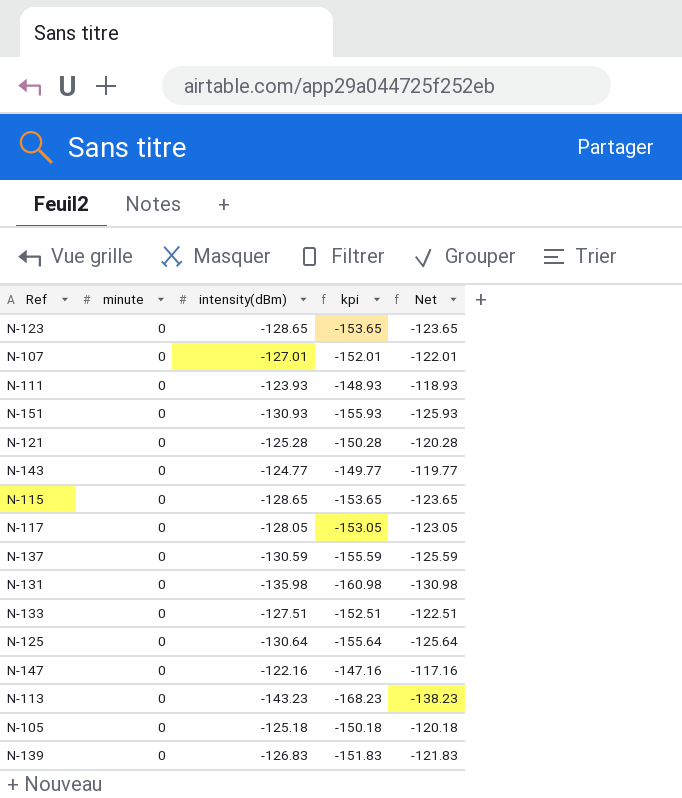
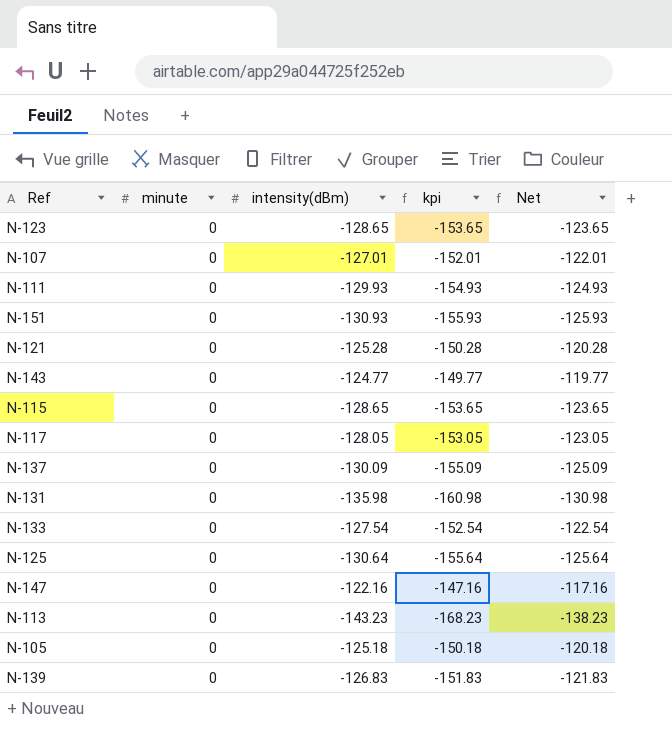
N-111 | intensity(dBm): -123.93 -> -129.93
N-111 | kpi: -148.93 -> -154.93
N-111 | Net: -118.93 -> -124.93
N-137 | intensity(dBm): -130.59 -> -130.09
N-137 | kpi: -155.59 -> -155.09
N-137 | Net: -125.59 -> -125.09
N-133 | intensity(dBm): -127.51 -> -127.54
N-133 | kpi: -152.51 -> -152.54
N-133 | Net: -122.51 -> -122.54

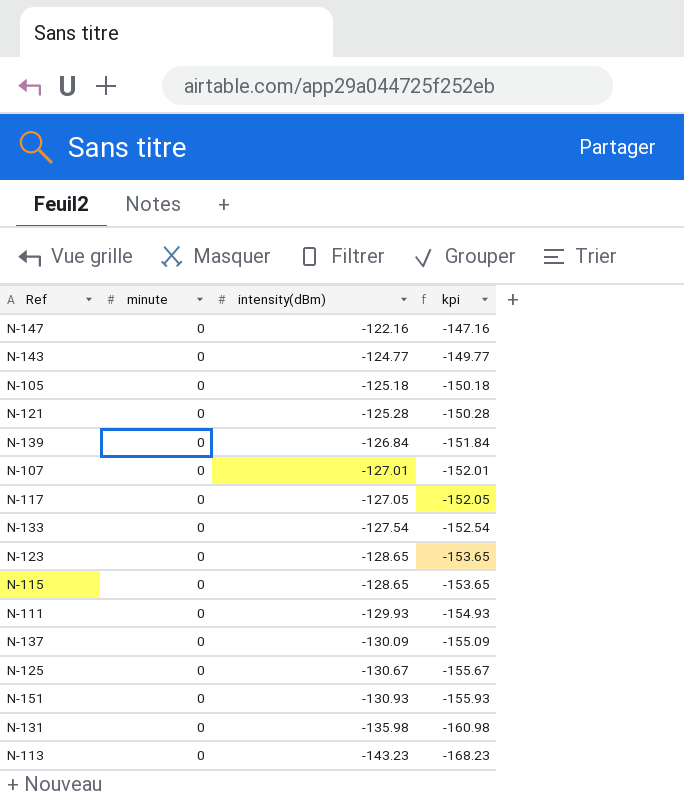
row order: none -> intensity(dBm) descending
column Net | formula: [intensity(dBm)] + 5 -> none
N-139 | intensity(dBm): -126.83 -> -126.84
N-139 | kpi: -151.83 -> -151.84
N-117 | intensity(dBm): -128.05 -> -127.05
N-117 | kpi: -153.05 -> -152.05
N-125 | intensity(dBm): -130.64 -> -130.67
N-125 | kpi: -155.64 -> -155.67

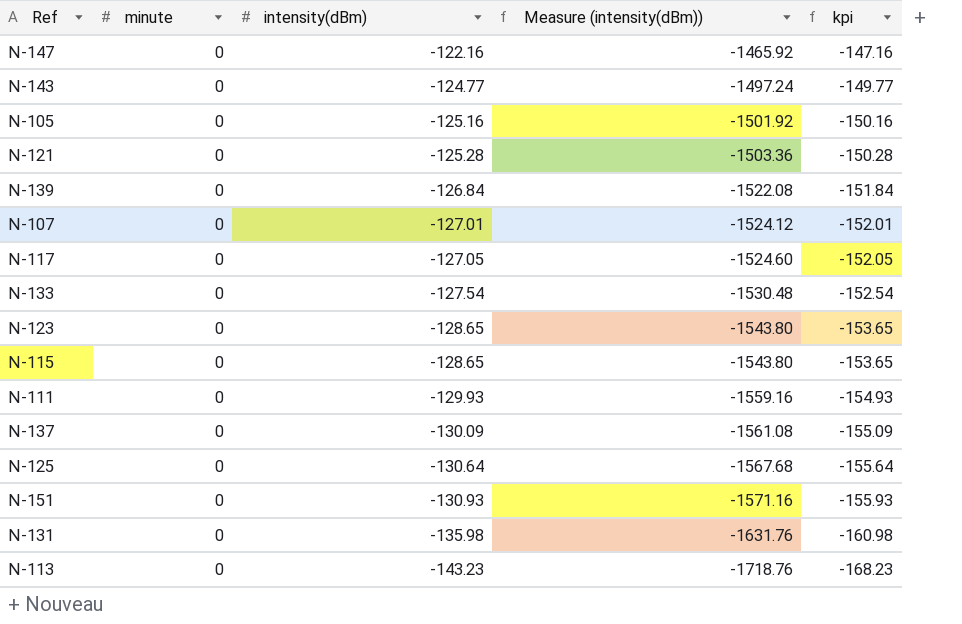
column Measure (intensity(dBm)) | formula: none -> [intensity(dBm)] * 12
N-105 | intensity(dBm): -125.18 -> -125.16
N-105 | kpi: -150.18 -> -150.16
N-125 | intensity(dBm): -130.67 -> -130.64
N-125 | kpi: -155.67 -> -155.64

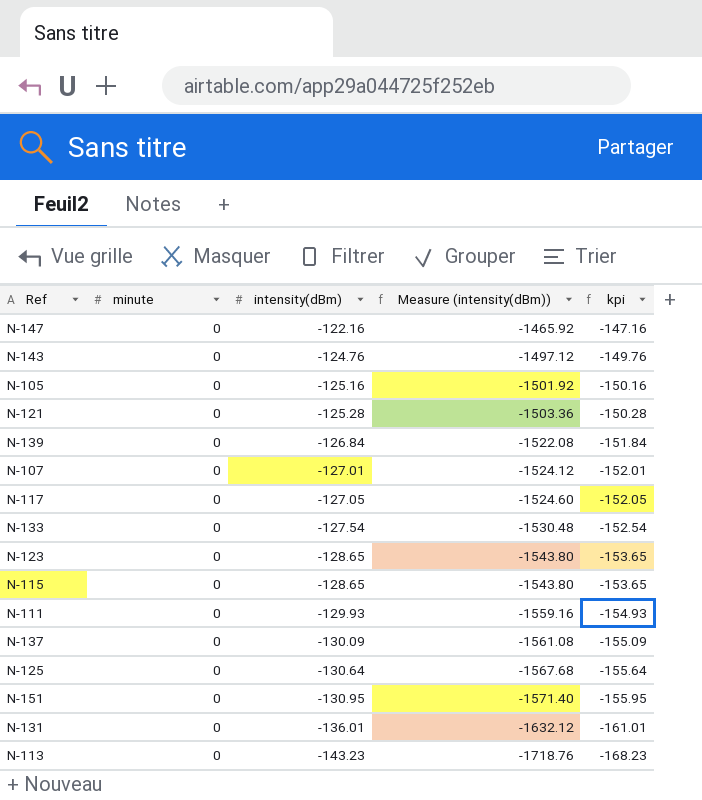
N-143 | intensity(dBm): -124.77 -> -124.76
N-143 | Measure (intensity(dBm)): -1497.24 -> -1497.12
N-143 | kpi: -149.77 -> -149.76
N-151 | intensity(dBm): -130.93 -> -130.95
N-151 | Measure (intensity(dBm)): -1571.16 -> -1571.40
N-151 | kpi: -155.93 -> -155.95
N-131 | intensity(dBm): -135.98 -> -136.01
N-131 | Measure (intensity(dBm)): -1631.76 -> -1632.12
N-131 | kpi: -160.98 -> -161.01

